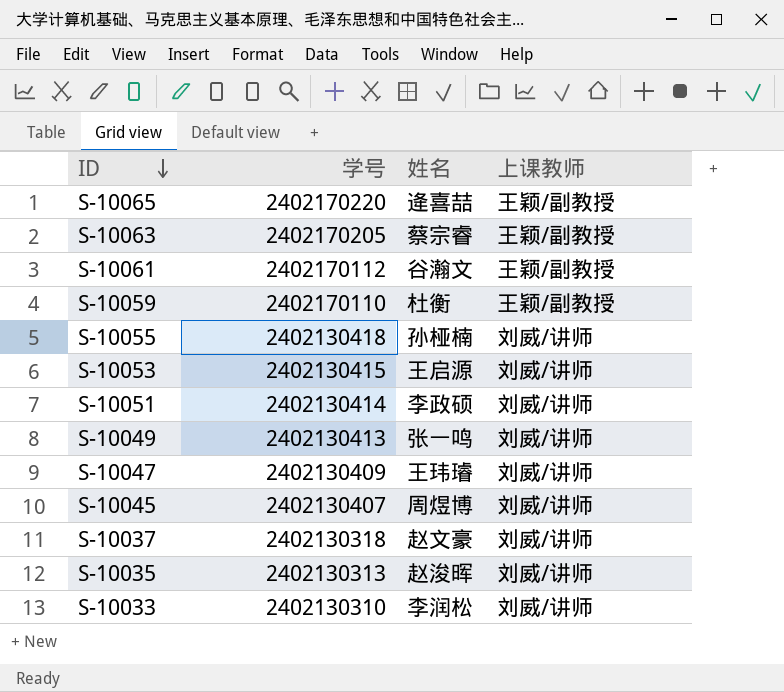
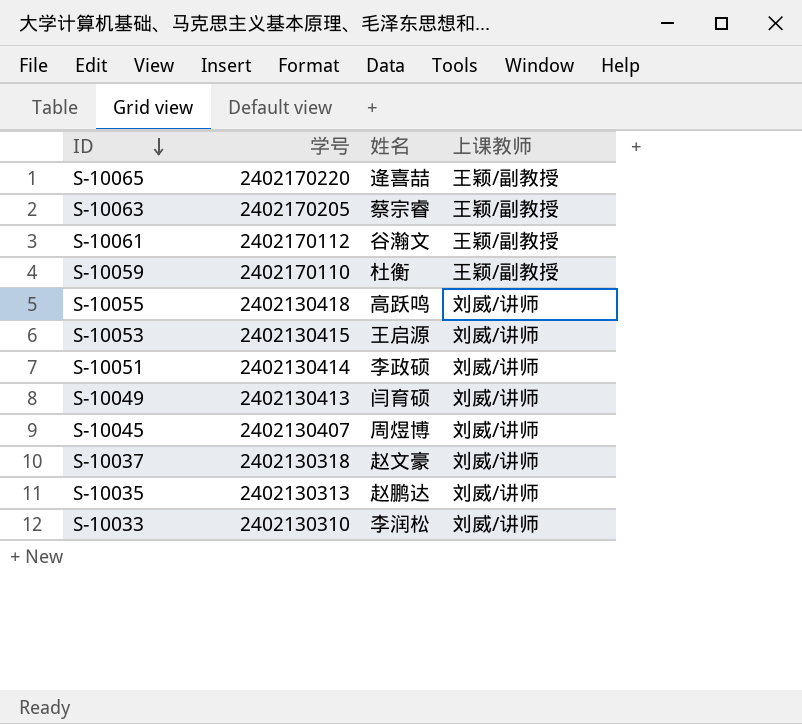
row S-10047: 2402130409 | 王玮璿 | 刘威/讲师 -> none
S-10055 | 姓名: 孙桠楠 -> 高跃鸣
S-10049 | 姓名: 张一鸣 -> 闫育硕
S-10035 | 姓名: 赵浚晖 -> 赵鹏达

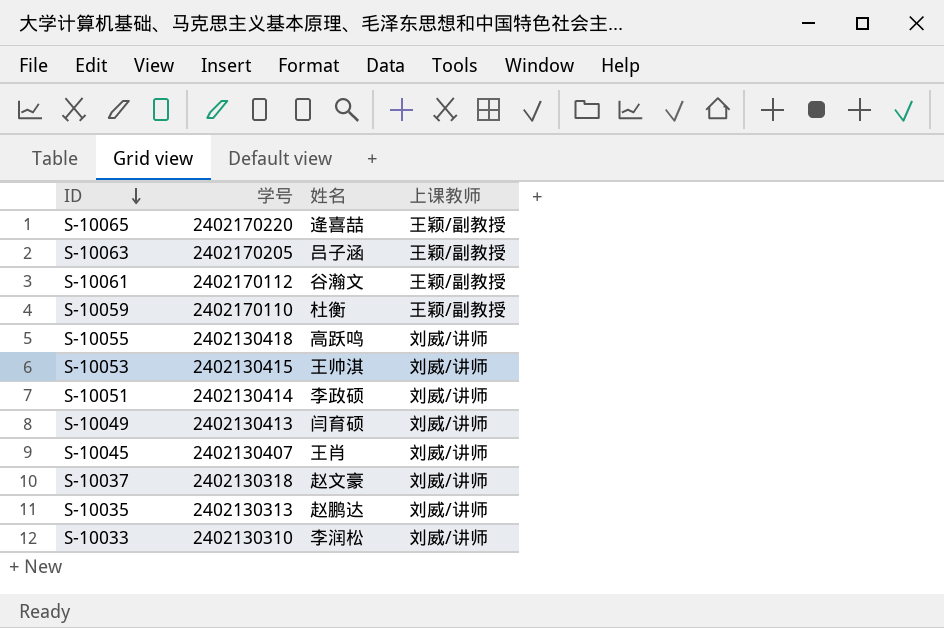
S-10063 | 姓名: 蔡宗睿 -> 吕子涵
S-10053 | 姓名: 王启源 -> 王帅淇
S-10045 | 姓名: 周煜博 -> 王肖

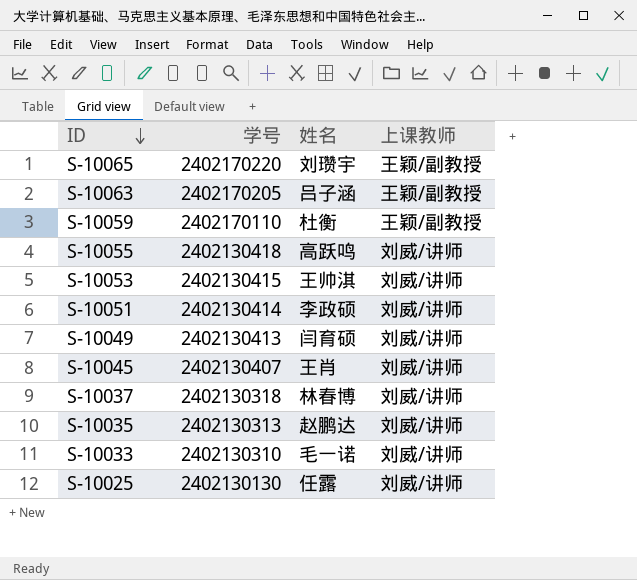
row S-10061: 2402170112 | 谷瀚文 | 王颖/副教授 -> none
S-10065 | 姓名: 逄喜喆 -> 刘瓒宇
S-10037 | 姓名: 赵文豪 -> 林春博
S-10033 | 姓名: 李润松 -> 毛一诺
row S-10025: none -> 2402130130 | 任露 | 刘威/讲师

